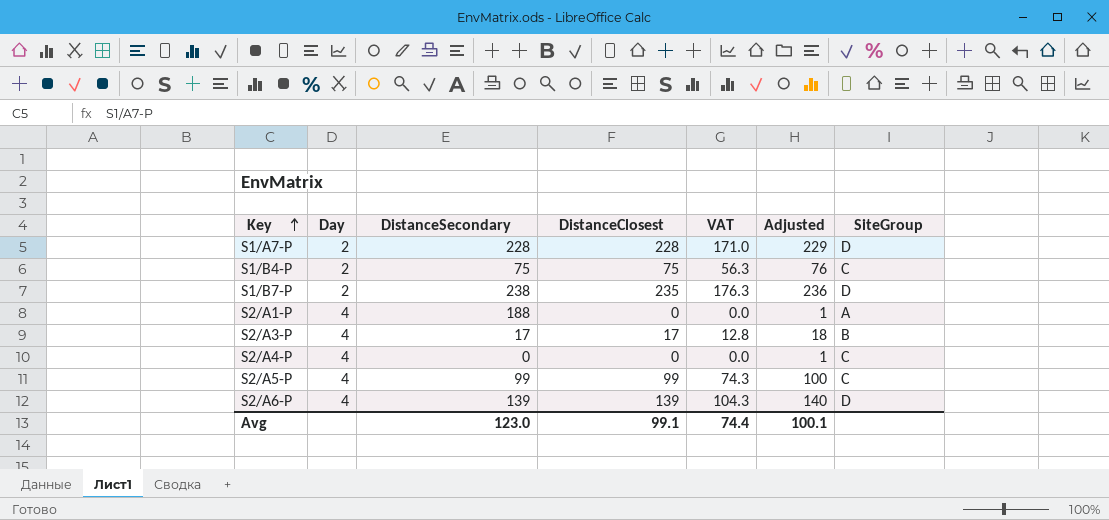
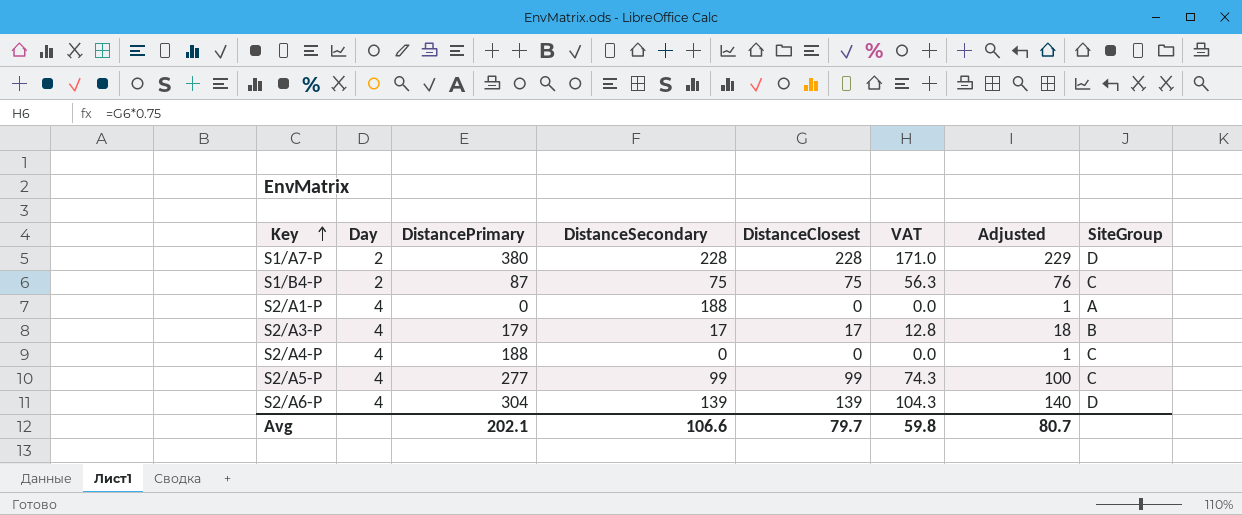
column DistancePrimary | position: none -> 3
row S1/B7-P: 2 | 238 | 235 | 176.3 | 236 | D -> none
Avg | DistanceSecondary: 123.0 -> 106.6
Avg | DistanceClosest: 99.1 -> 79.7
Avg | VAT: 74.4 -> 59.8
Avg | Adjusted: 100.1 -> 80.7

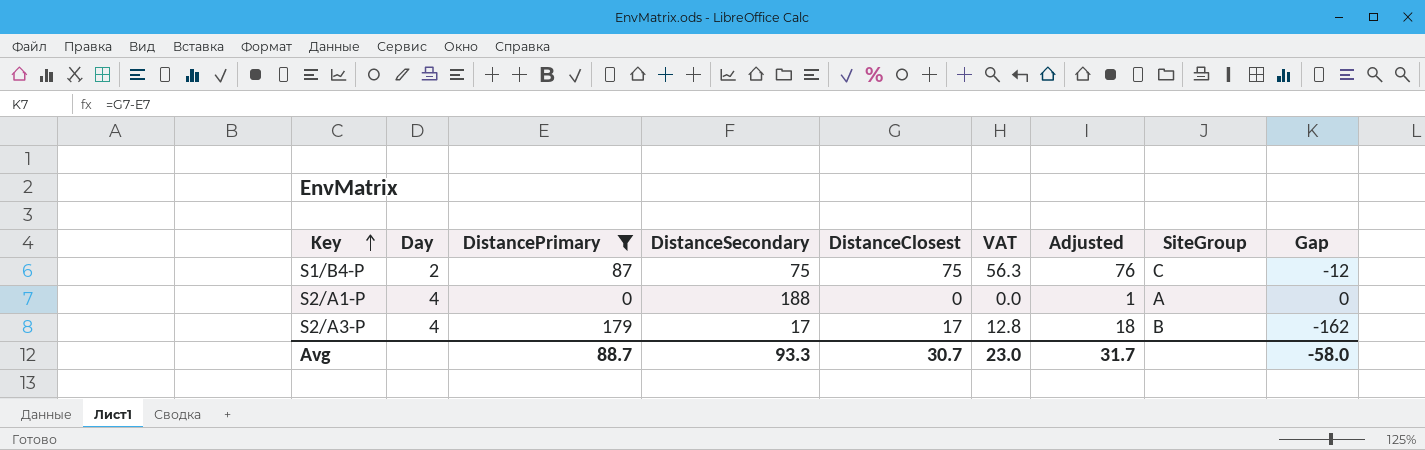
filter: none -> DistancePrimary <= 179
column Gap | formula: none -> [DistanceClosest] - [DistancePrimary]
Avg | DistancePrimary: 202.1 -> 88.7
Avg | DistanceSecondary: 106.6 -> 93.3
Avg | DistanceClosest: 79.7 -> 30.7
Avg | VAT: 59.8 -> 23.0
Avg | Adjusted: 80.7 -> 31.7

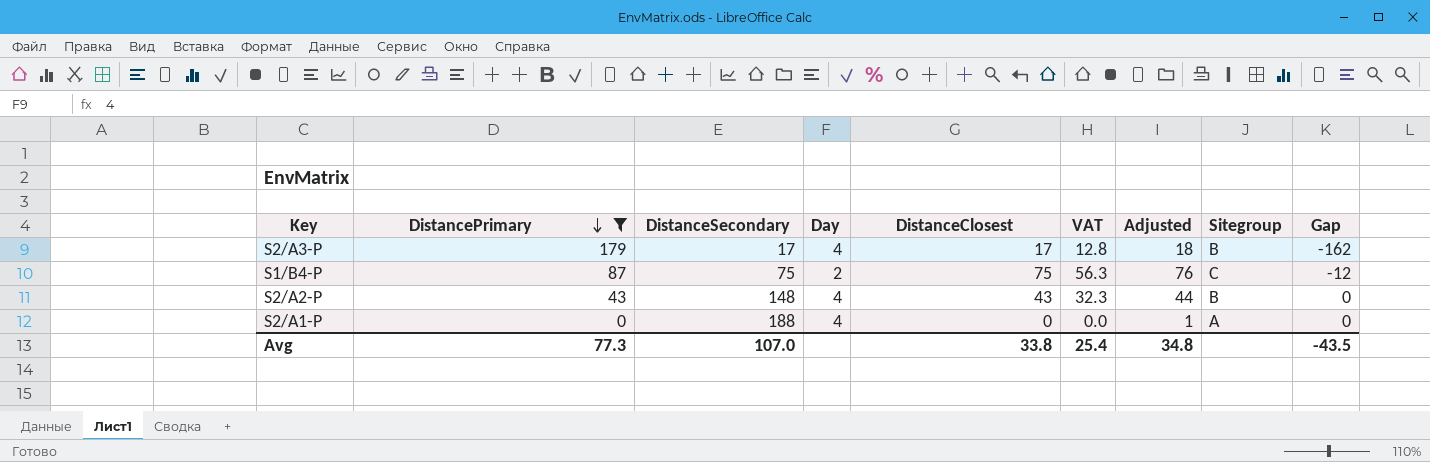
row order: Key ascending -> DistancePrimary descending
column Day | position: 2 -> 4
column name: SiteGroup -> Sitegroup
row S2/A2-P: none -> 43 | 148 | 4 | 43 | 32.3 | 44 | B | 0
Avg | DistancePrimary: 88.7 -> 77.3
Avg | DistanceSecondary: 93.3 -> 107.0
Avg | DistanceClosest: 30.7 -> 33.8
Avg | VAT: 23.0 -> 25.4
Avg | Adjusted: 31.7 -> 34.8
Avg | Gap: -58.0 -> -43.5

